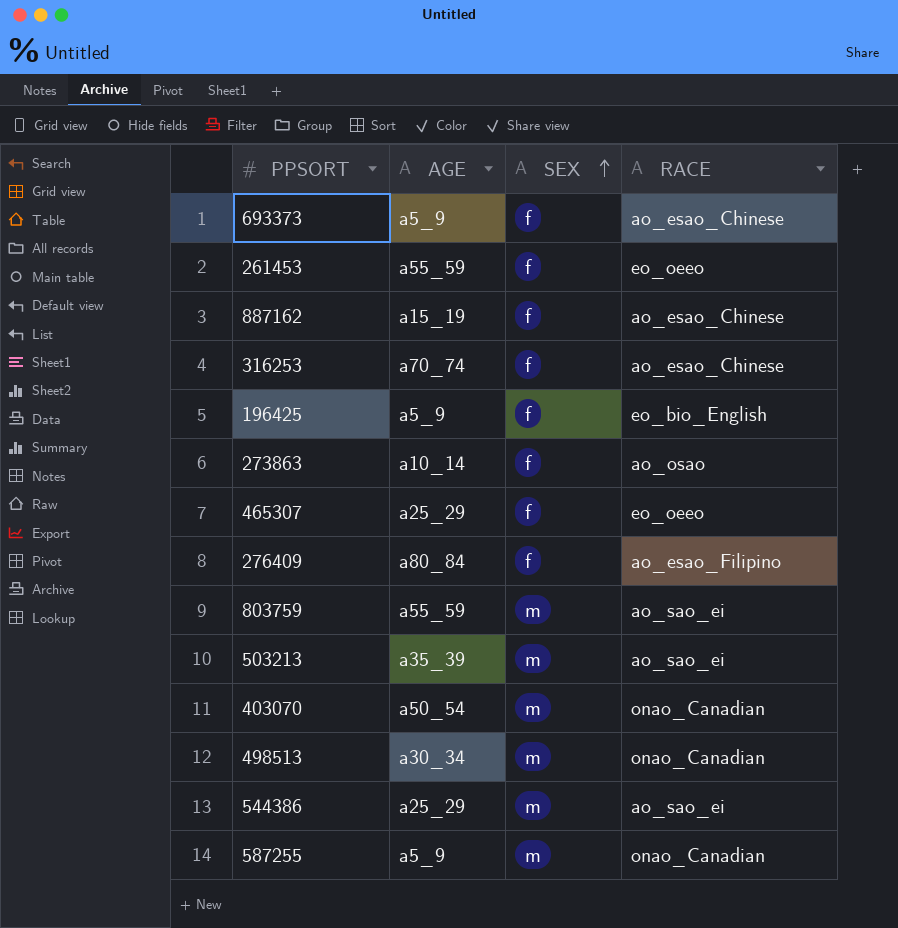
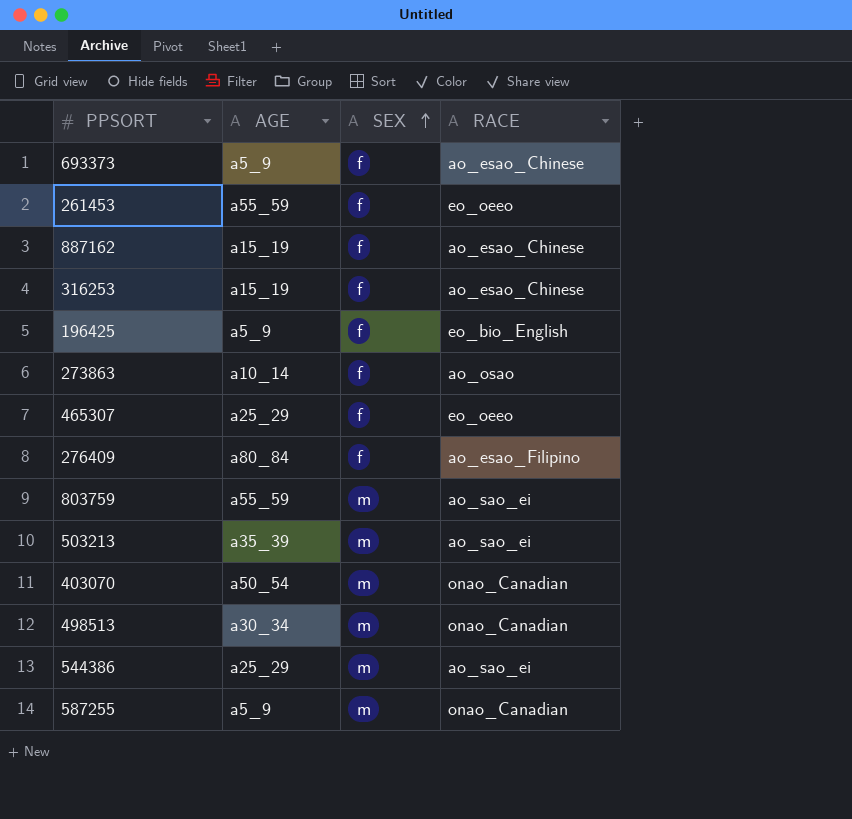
316253 | AGE: a70_74 -> a15_19

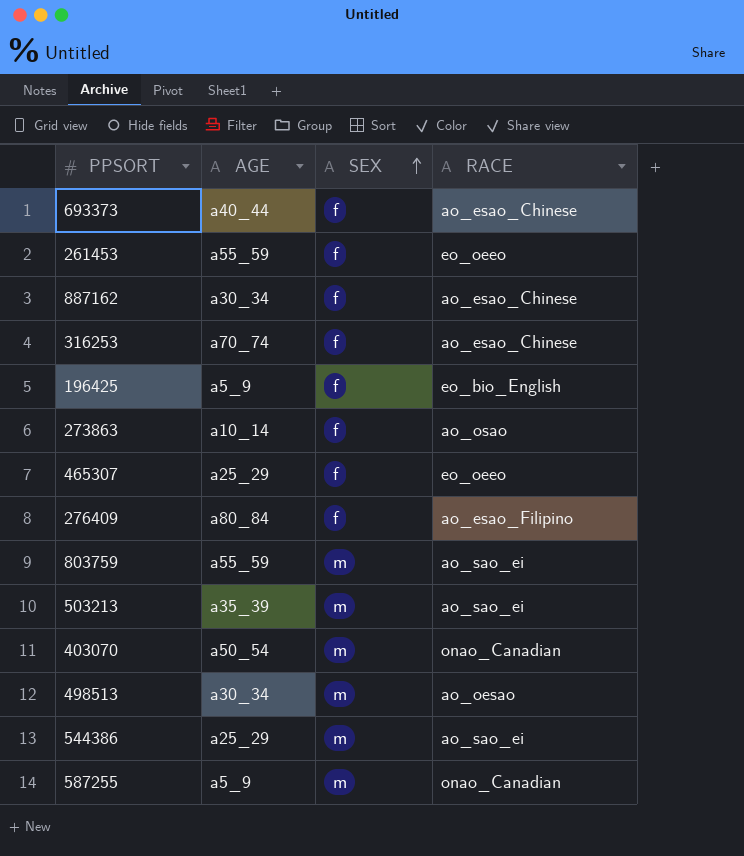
693373 | AGE: a5_9 -> a40_44
887162 | AGE: a15_19 -> a30_34
316253 | AGE: a15_19 -> a70_74
498513 | RACE: onao_Canadian -> ao_oesao

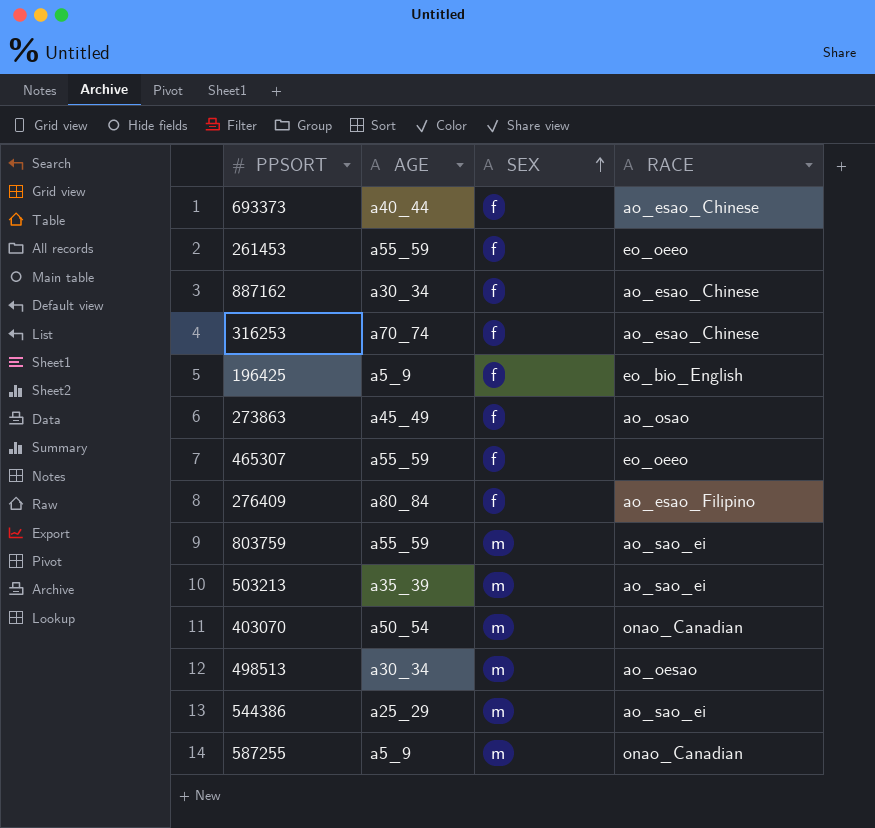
273863 | AGE: a10_14 -> a45_49
465307 | AGE: a25_29 -> a55_59

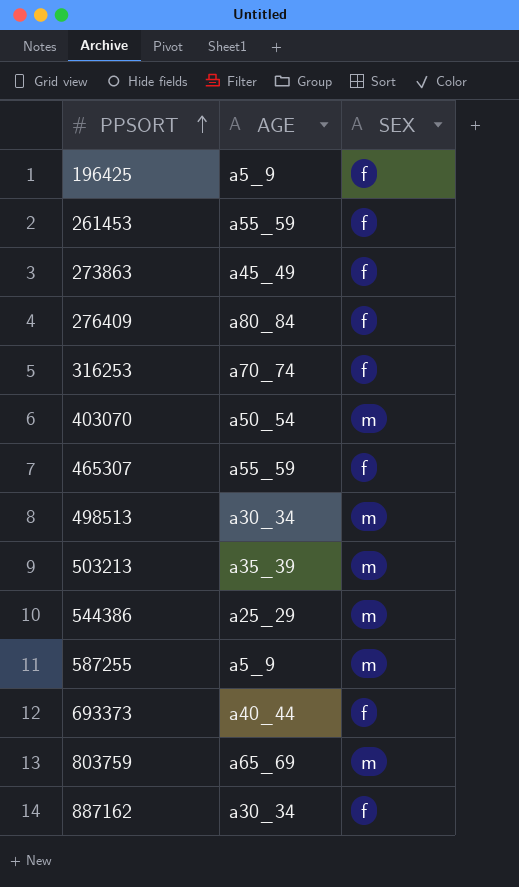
row order: SEX ascending -> PPSORT ascending
column RACE | position: 4 -> none
803759 | AGE: a55_59 -> a65_69

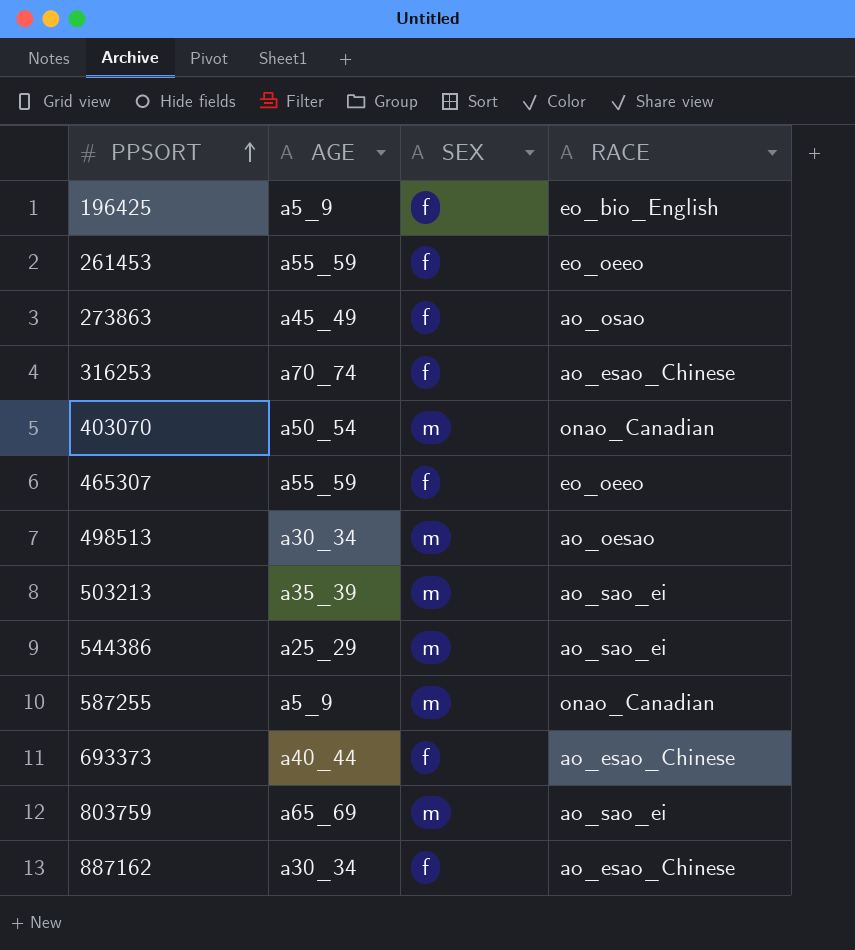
column RACE | position: none -> 4
row 276409: a80_84 | f -> none

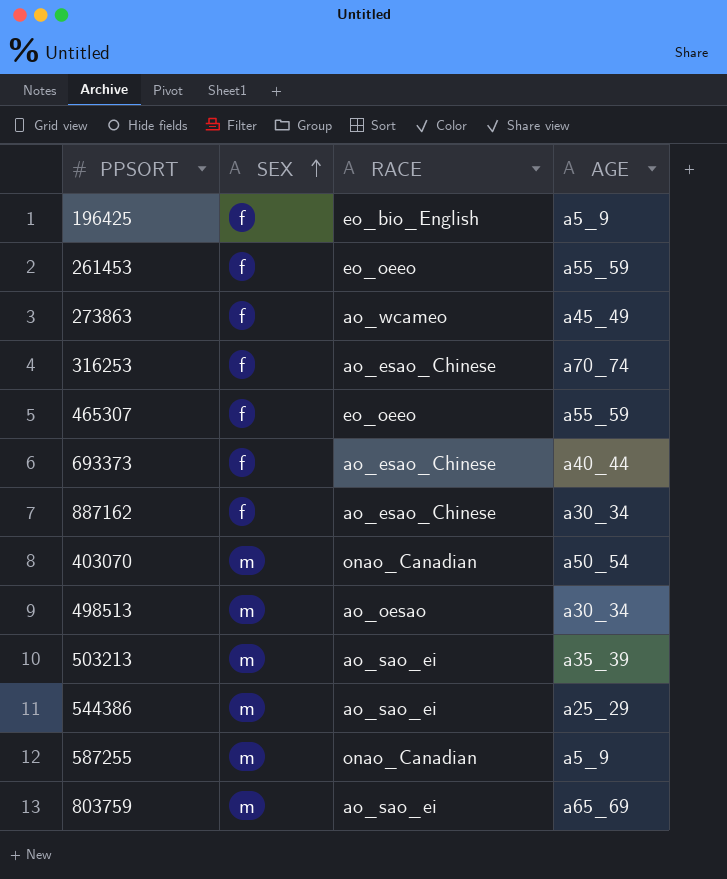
row order: PPSORT ascending -> SEX ascending
column AGE | position: 2 -> 4
273863 | RACE: ao_osao -> ao_wcameo

